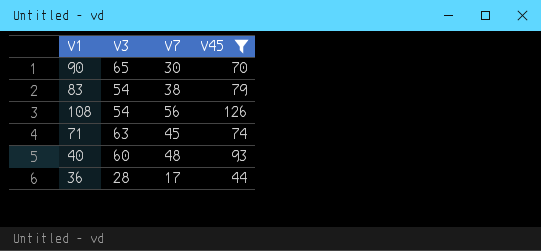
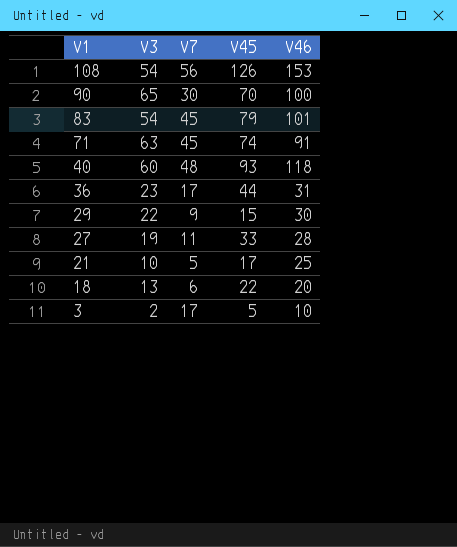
filter: V45 >= 44 -> none
row order: none -> V1 descending
column V46 | position: none -> 5
83 | V7: 38 -> 45
36 | V3: 28 -> 23

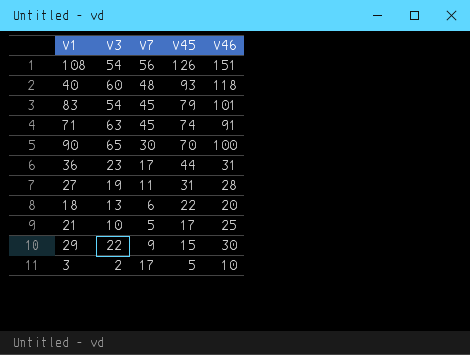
row order: V1 descending -> V45 descending
108 | V46: 153 -> 151
27 | V45: 33 -> 31

